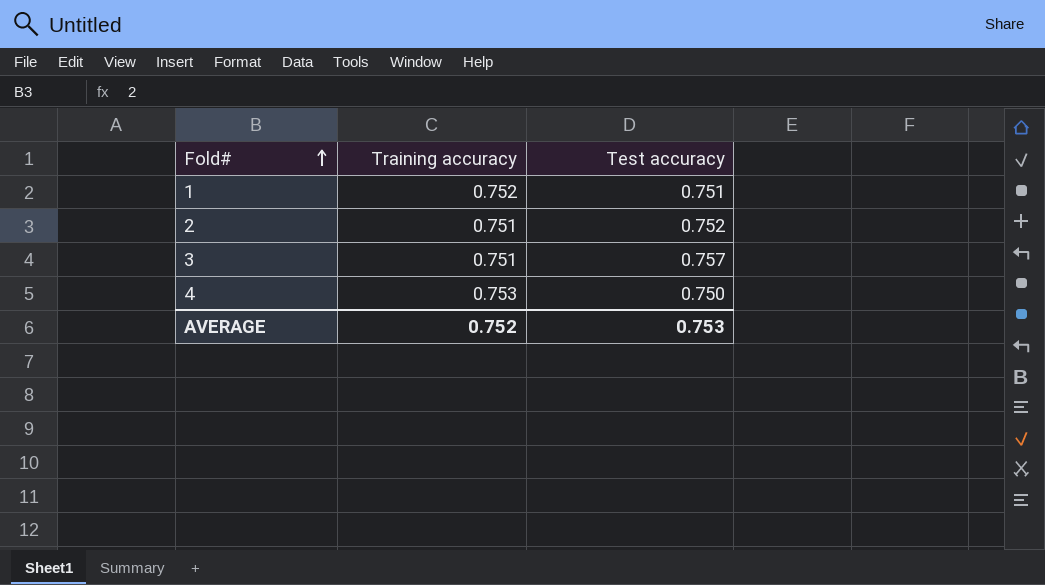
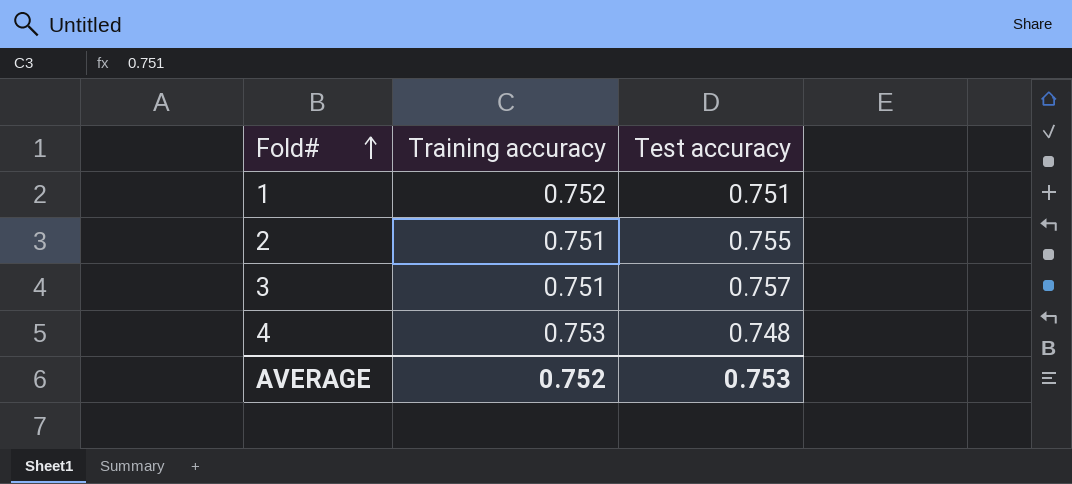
2 | Test accuracy: 0.752 -> 0.755
4 | Test accuracy: 0.750 -> 0.748

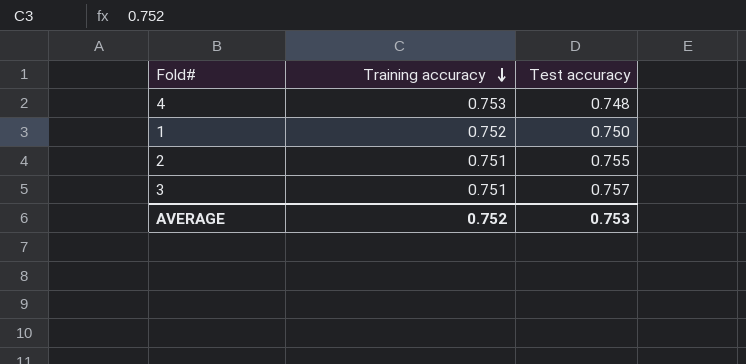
row order: Fold# ascending -> Training accuracy descending
1 | Test accuracy: 0.751 -> 0.750

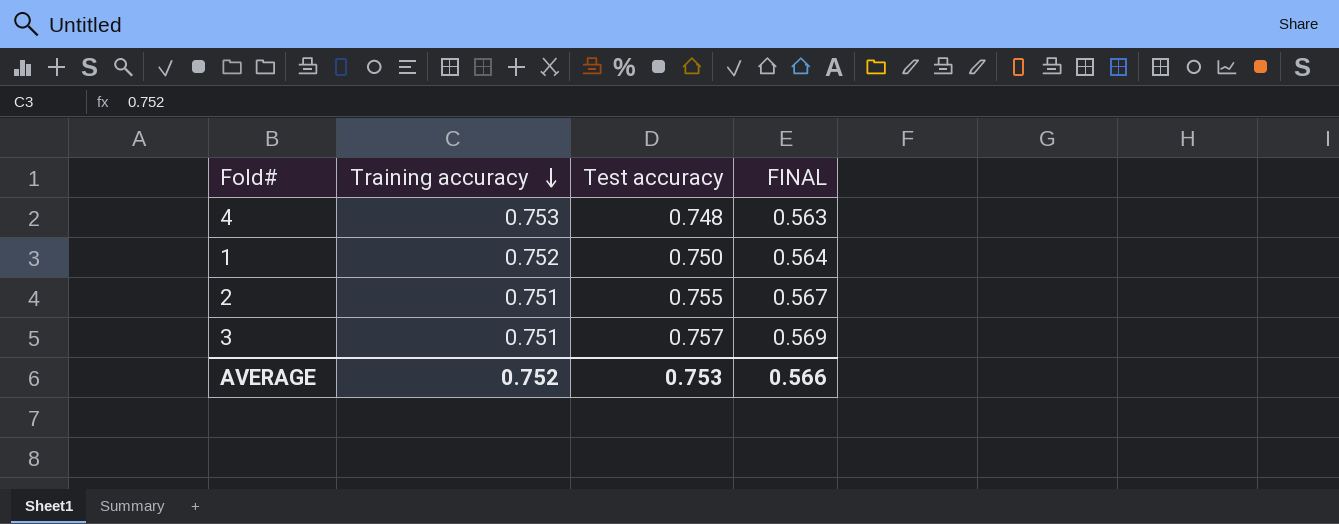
column FINAL | formula: none -> [Training accuracy] * [Test accuracy]

